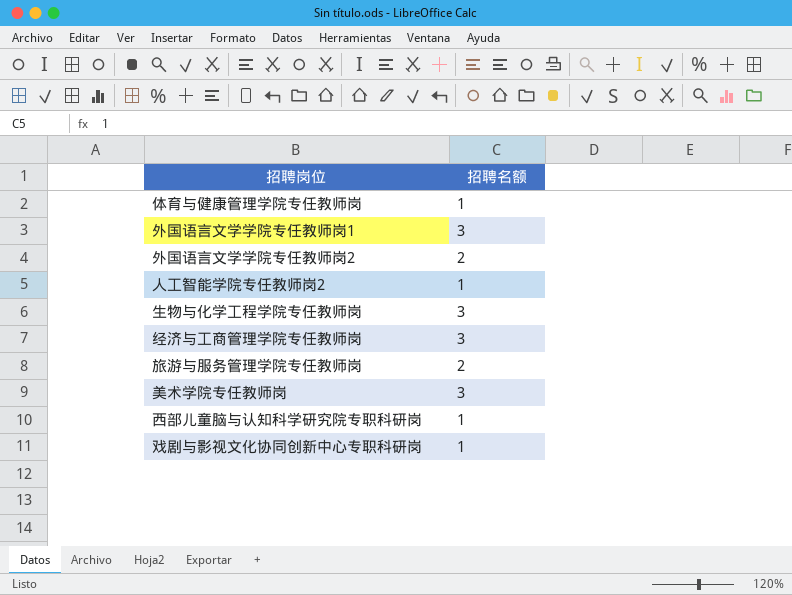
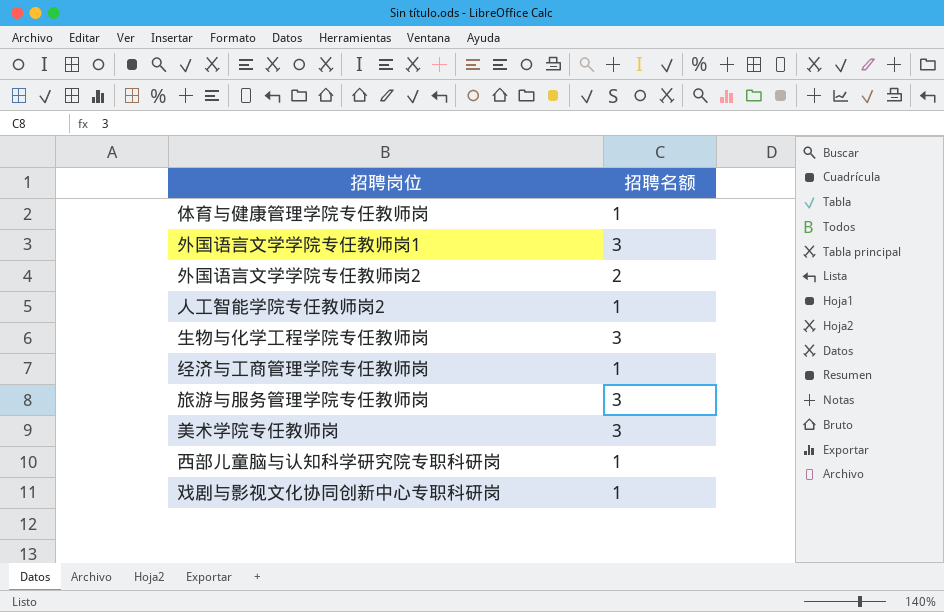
经济与工商管理学院专任教师岗 | 招聘名额: 3 -> 1
旅游与服务管理学院专任教师岗 | 招聘名额: 2 -> 3

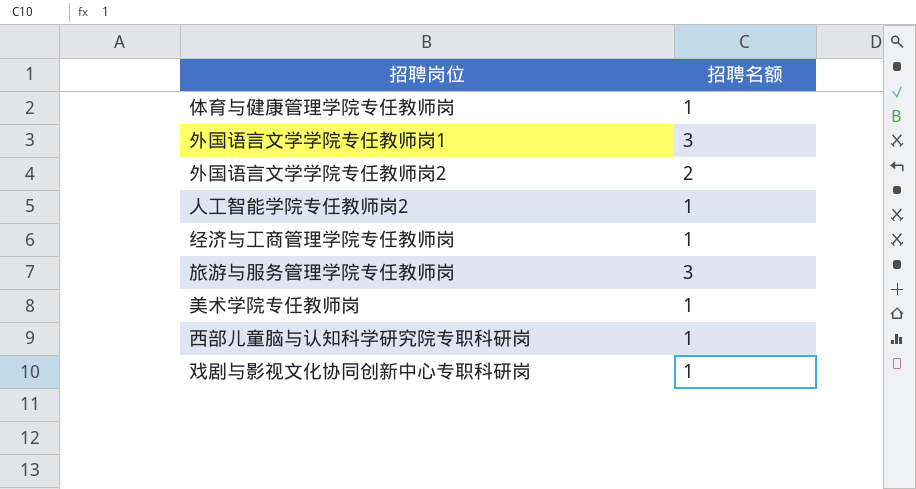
row 生物与化学工程学院专任教师岗: 3 -> none
美术学院专任教师岗 | 招聘名额: 3 -> 1

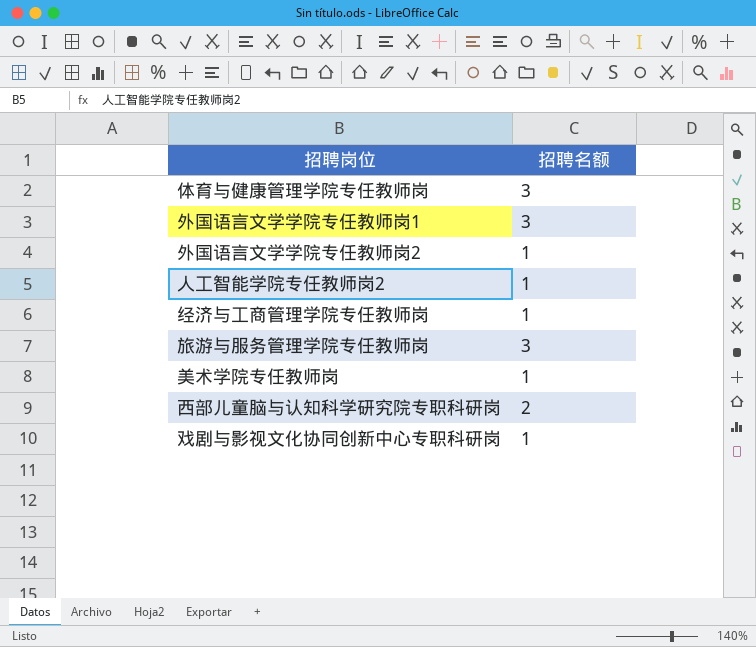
体育与健康管理学院专任教师岗 | 招聘名额: 1 -> 3
外国语言文学学院专任教师岗2 | 招聘名额: 2 -> 1
西部儿童脑与认知科学研究院专职科研岗 | 招聘名额: 1 -> 2

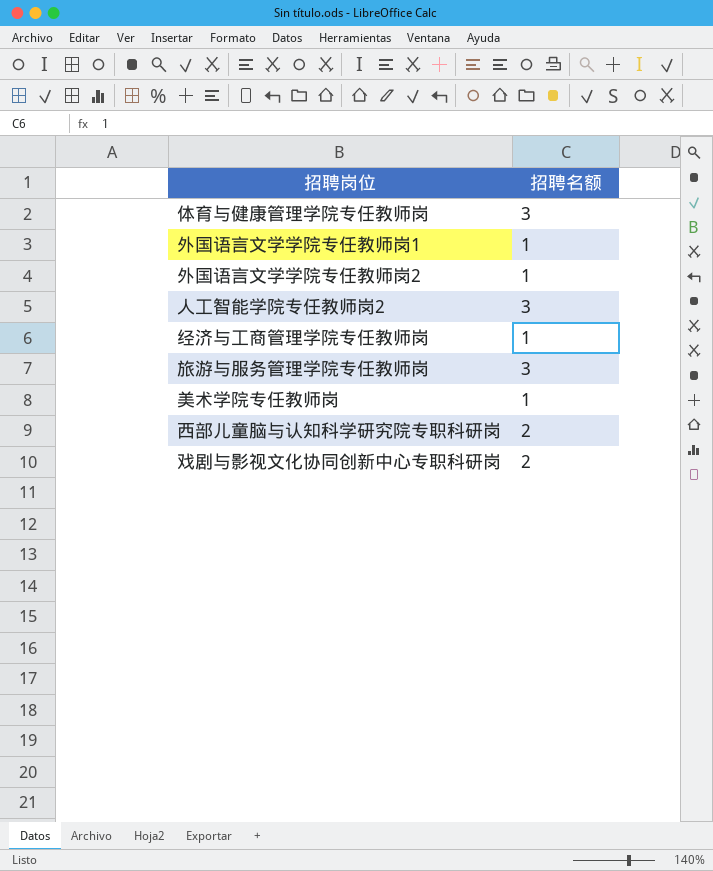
外国语言文学学院专任教师岗1 | 招聘名额: 3 -> 1
人工智能学院专任教师岗2 | 招聘名额: 1 -> 3
戏剧与影视文化协同创新中心专职科研岗 | 招聘名额: 1 -> 2

